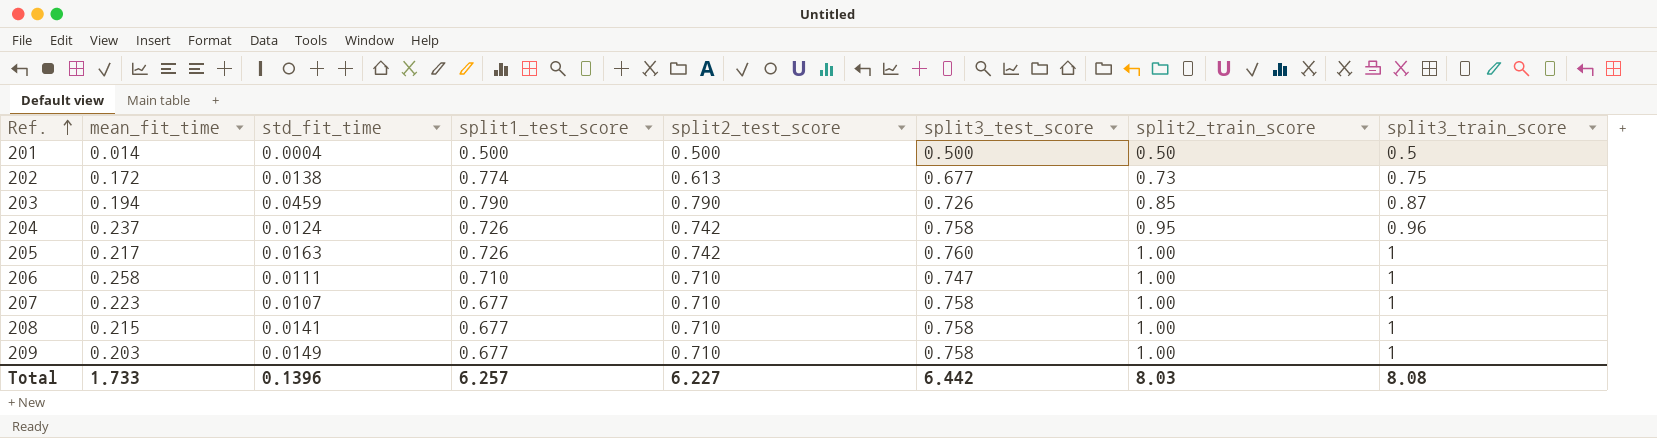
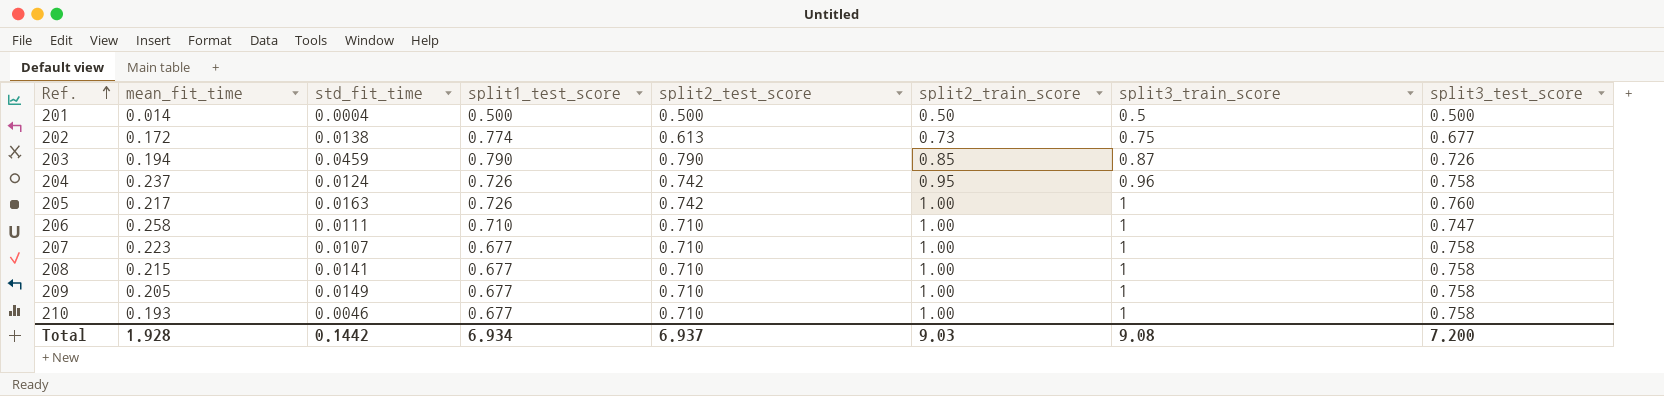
column split3_test_score | position: 6 -> 8
209 | mean_fit_time: 0.203 -> 0.205
row 210: none -> 0.193 | 0.0046 | 0.677 | 0.710 | 1.00 | 1 | 0.758
Total | mean_fit_time: 1.733 -> 1.928
Total | std_fit_time: 0.1396 -> 0.1442
Total | split1_test_score: 6.257 -> 6.934
Total | split2_test_score: 6.227 -> 6.937
Total | split2_train_score: 8.03 -> 9.03
Total | split3_train_score: 8.08 -> 9.08
Total | split3_test_score: 6.442 -> 7.200

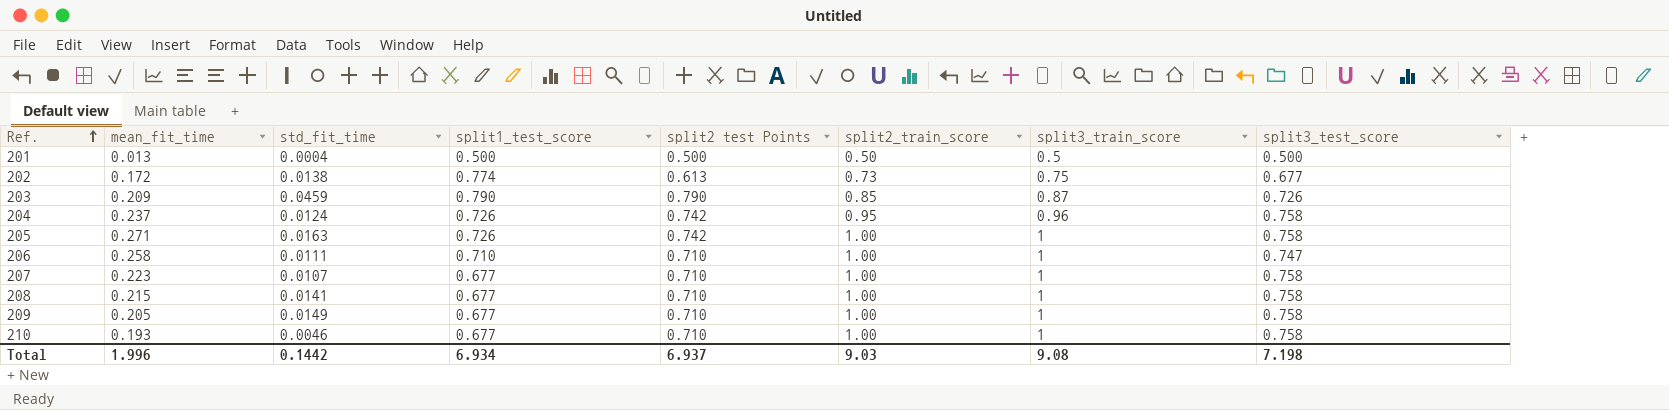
column name: split2_test_score -> split2 test Points
201 | mean_fit_time: 0.014 -> 0.013
203 | mean_fit_time: 0.194 -> 0.209
205 | mean_fit_time: 0.217 -> 0.271
205 | split3_test_score: 0.760 -> 0.758
Total | mean_fit_time: 1.928 -> 1.996
Total | split3_test_score: 7.200 -> 7.198

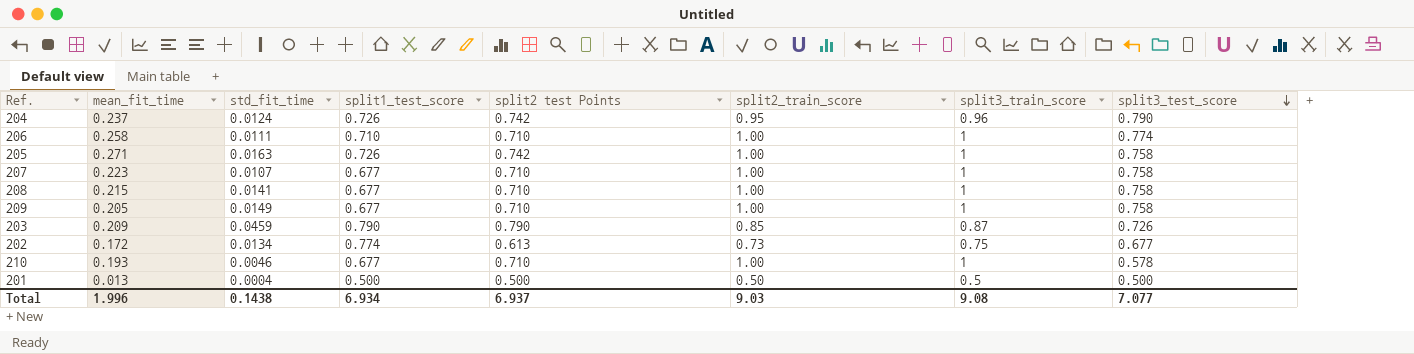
row order: Ref. ascending -> split3_test_score descending
204 | split3_test_score: 0.758 -> 0.790
206 | split3_test_score: 0.747 -> 0.774
202 | std_fit_time: 0.0138 -> 0.0134
210 | split3_test_score: 0.758 -> 0.578
Total | std_fit_time: 0.1442 -> 0.1438
Total | split3_test_score: 7.198 -> 7.077

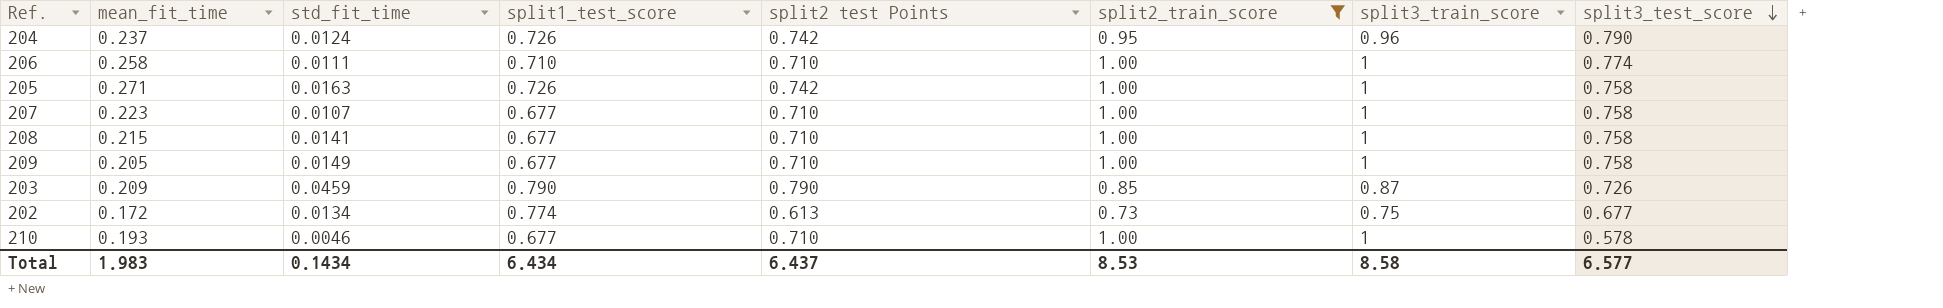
filter: none -> split2_train_score != 0.50
Total | mean_fit_time: 1.996 -> 1.983
Total | std_fit_time: 0.1438 -> 0.1434
Total | split1_test_score: 6.934 -> 6.434
Total | split2 test Points: 6.937 -> 6.437
Total | split2_train_score: 9.03 -> 8.53
Total | split3_train_score: 9.08 -> 8.58
Total | split3_test_score: 7.077 -> 6.577

